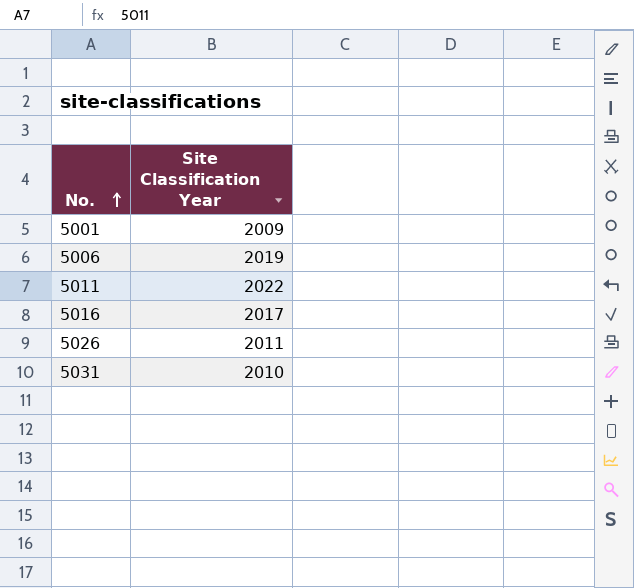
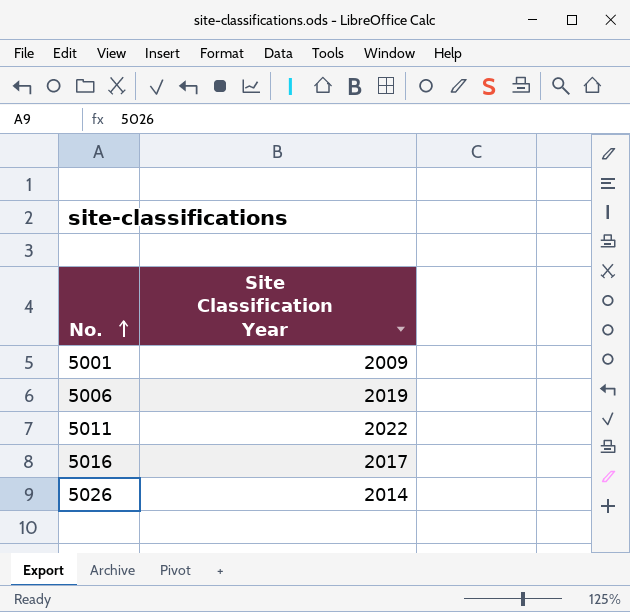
row 5031: 2010 -> none
5026 | Site Classification Year: 2011 -> 2014

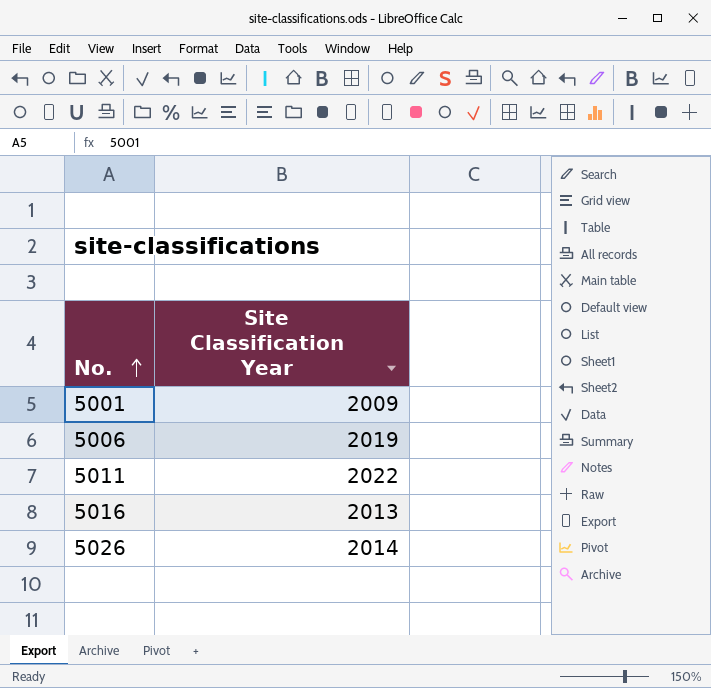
5016 | Site Classification Year: 2017 -> 2013

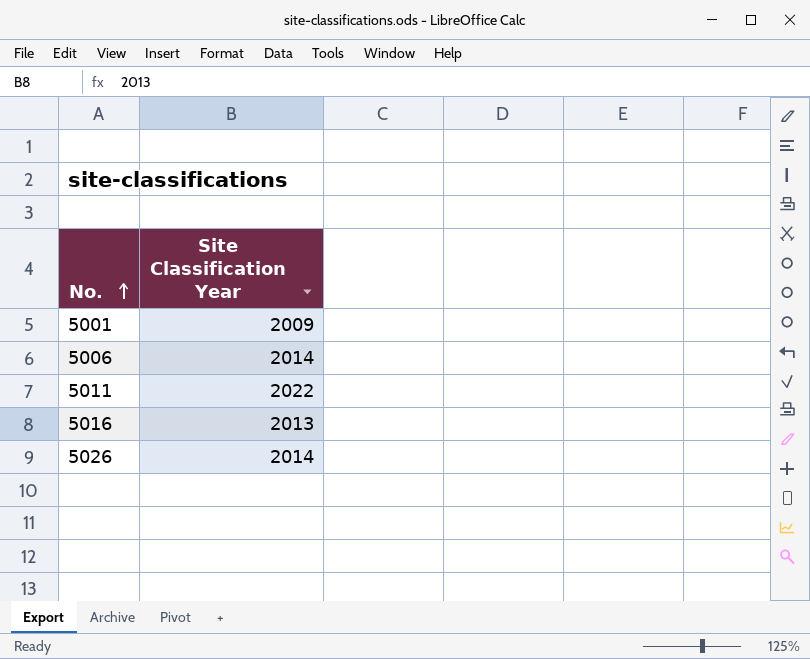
5006 | Site Classification Year: 2019 -> 2014

